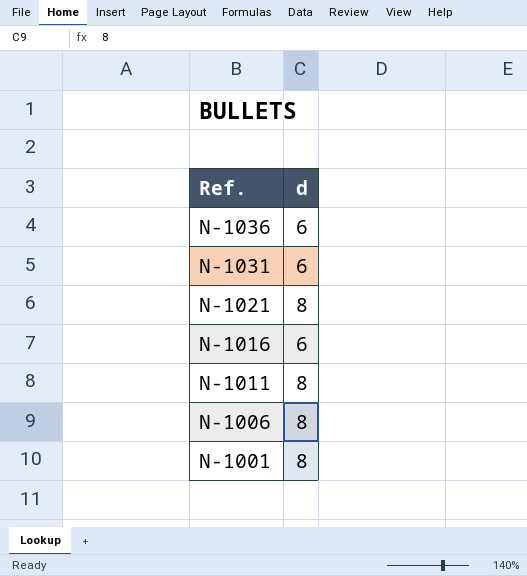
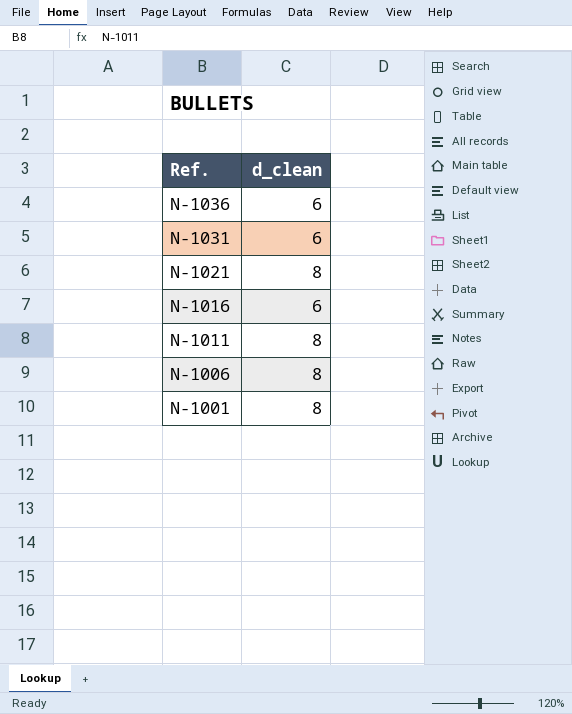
column name: d -> d_clean

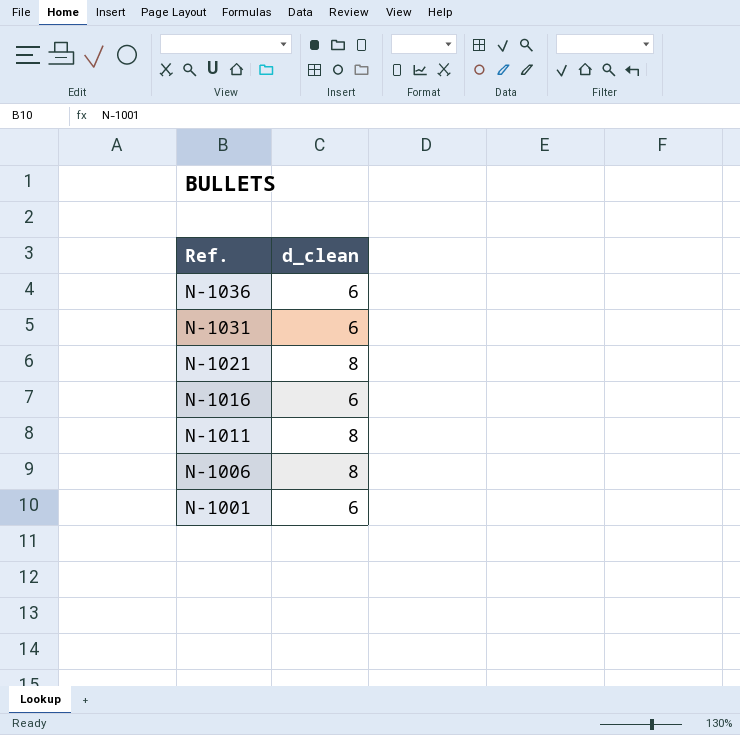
N-1001 | d_clean: 8 -> 6

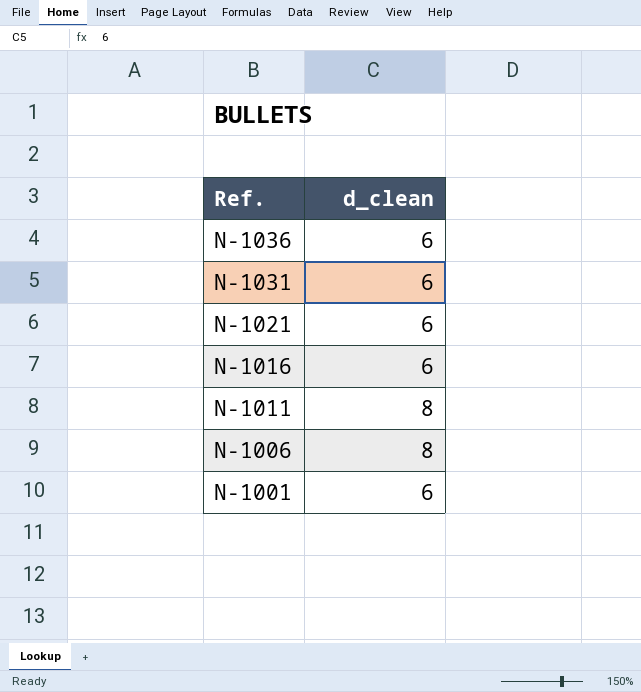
N-1021 | d_clean: 8 -> 6

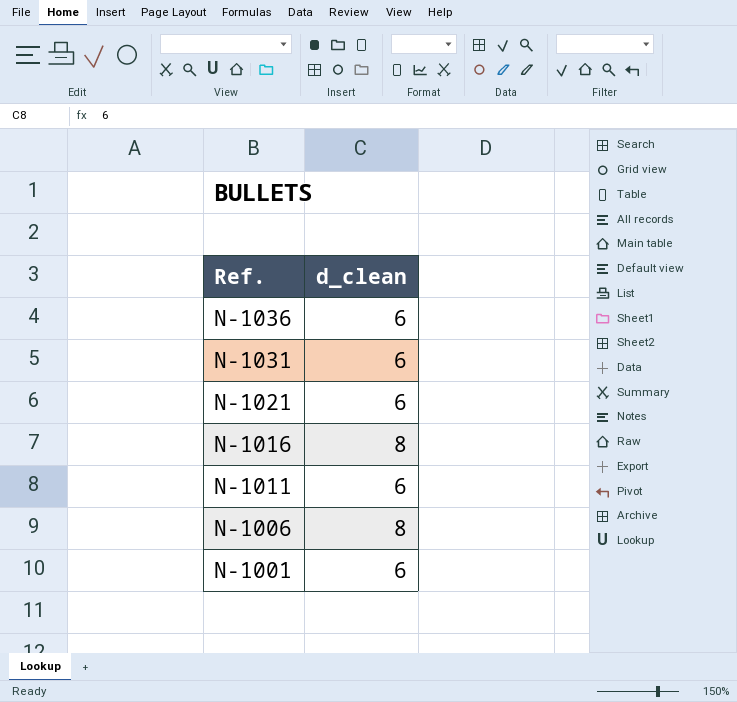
N-1016 | d_clean: 6 -> 8
N-1011 | d_clean: 8 -> 6

